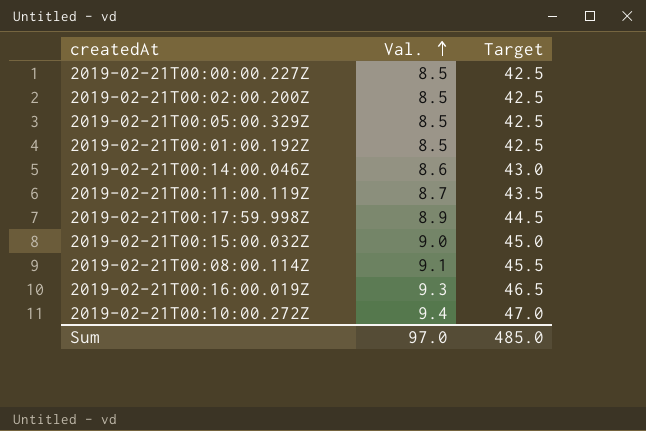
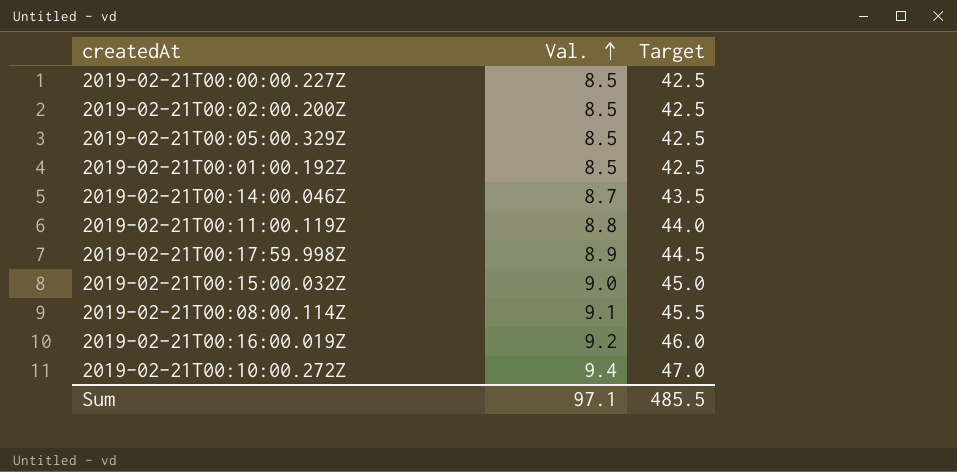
2019-02-21T00:14:00.046Z | Val.: 8.6 -> 8.7
2019-02-21T00:14:00.046Z | Target: 43.0 -> 43.5
2019-02-21T00:11:00.119Z | Val.: 8.7 -> 8.8
2019-02-21T00:11:00.119Z | Target: 43.5 -> 44.0
2019-02-21T00:16:00.019Z | Val.: 9.3 -> 9.2
2019-02-21T00:16:00.019Z | Target: 46.5 -> 46.0
Sum | Val.: 97.0 -> 97.1
Sum | Target: 485.0 -> 485.5

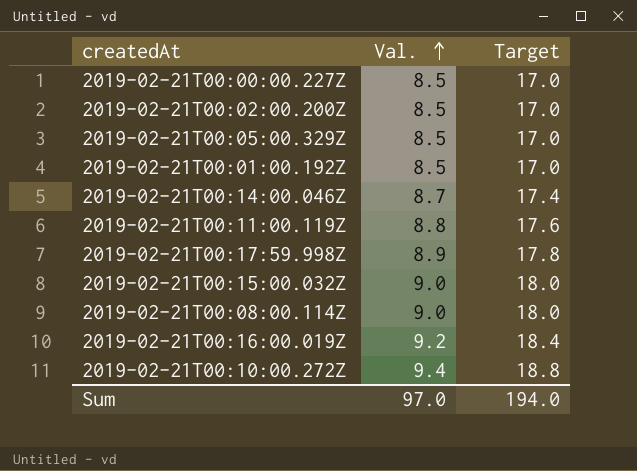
column Target | formula: [Val.] * 5 -> [Val.] * 2
2019-02-21T00:08:00.114Z | Val.: 9.1 -> 9.0
Sum | Val.: 97.1 -> 97.0
Sum | Target: 485.5 -> 194.0

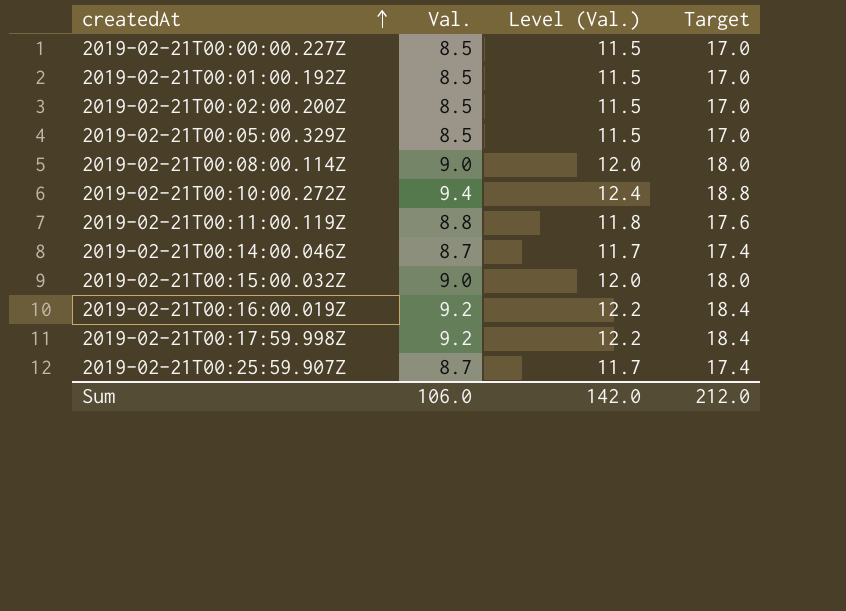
row order: Val. ascending -> createdAt ascending
column Level (Val.) | formula: none -> [Val.] + 3
2019-02-21T00:17:59.998Z | Val.: 8.9 -> 9.2
2019-02-21T00:17:59.998Z | Target: 17.8 -> 18.4
row 2019-02-21T00:25:59.907Z: none -> 8.7 | 11.7 | 17.4
Sum | Val.: 97.0 -> 106.0
Sum | Target: 194.0 -> 212.0

